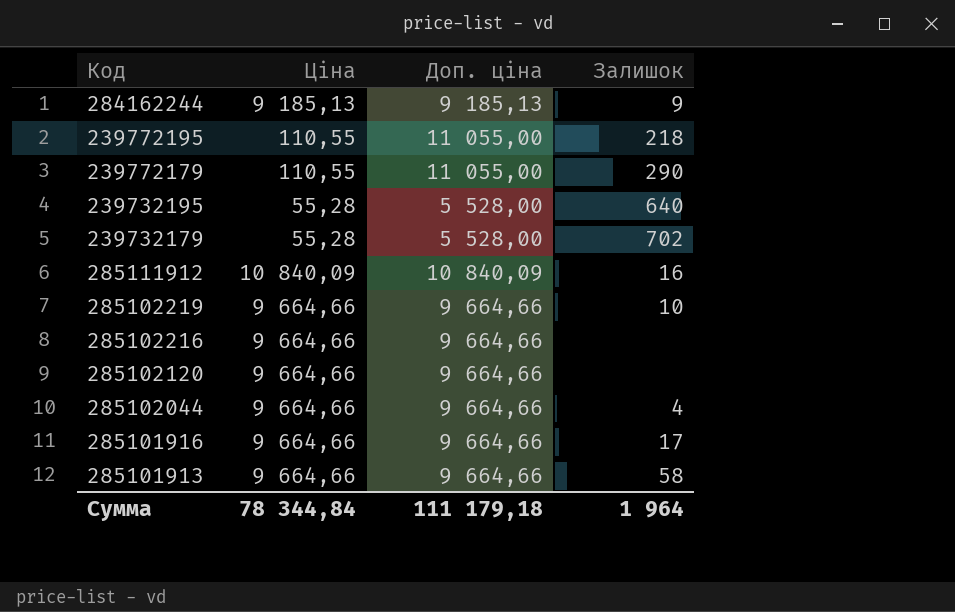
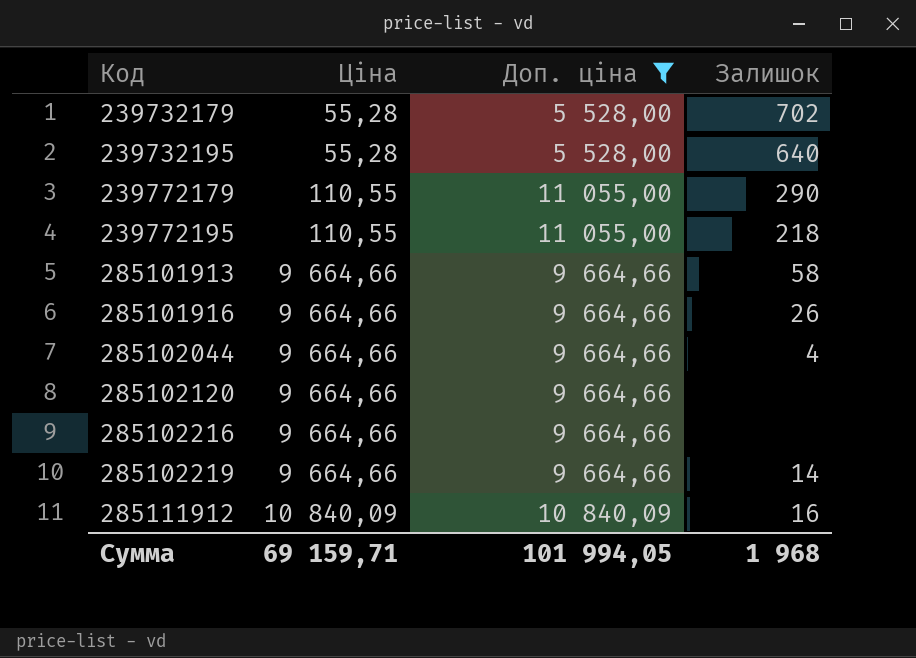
filter: none -> Доп. ціна != 9 185,13
row order: none -> Код ascending
285101916 | Залишок: 17 -> 26
285102219 | Залишок: 10 -> 14
Сумма | Ціна: 78 344,84 -> 69 159,71
Сумма | Доп. ціна: 111 179,18 -> 101 994,05
Сумма | Залишок: 1 964 -> 1 968

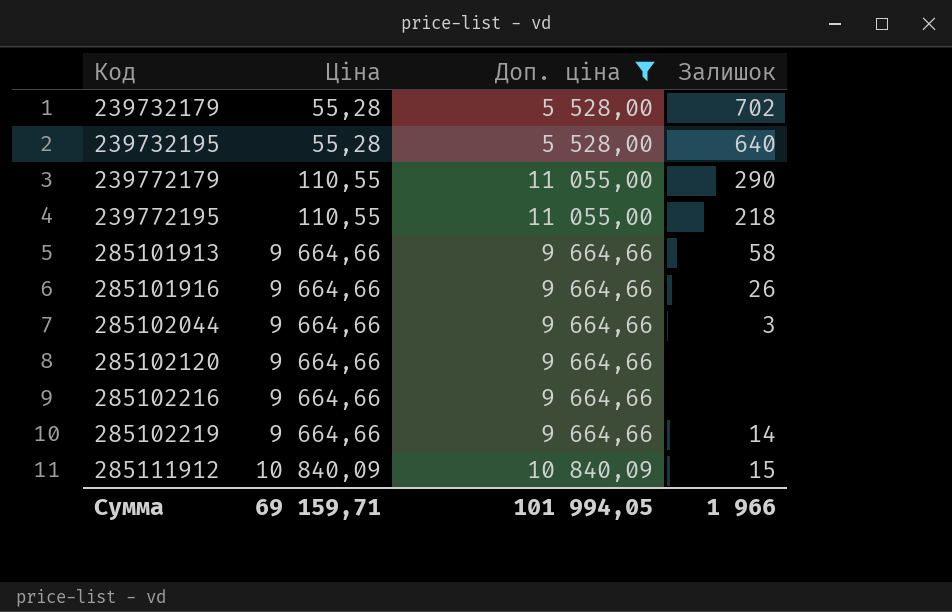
285102044 | Залишок: 4 -> 3
285111912 | Залишок: 16 -> 15
Сумма | Залишок: 1 968 -> 1 966

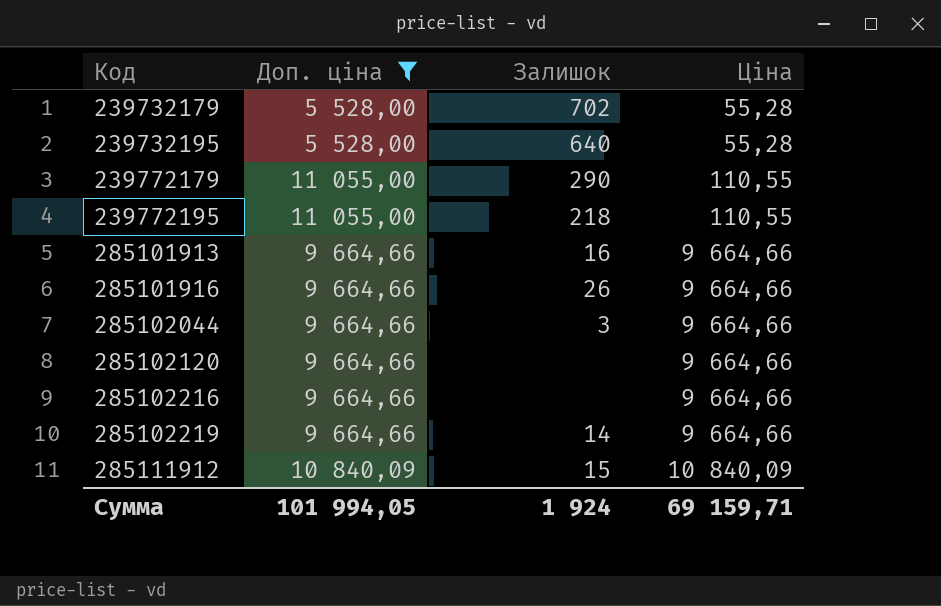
column Ціна | position: 2 -> 4
285101913 | Залишок: 58 -> 16
Сумма | Залишок: 1 966 -> 1 924

